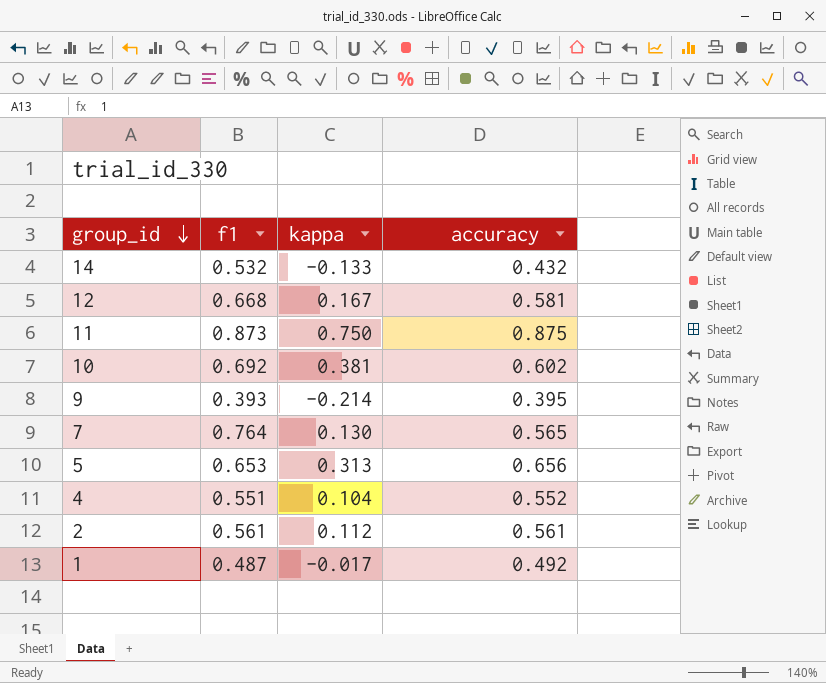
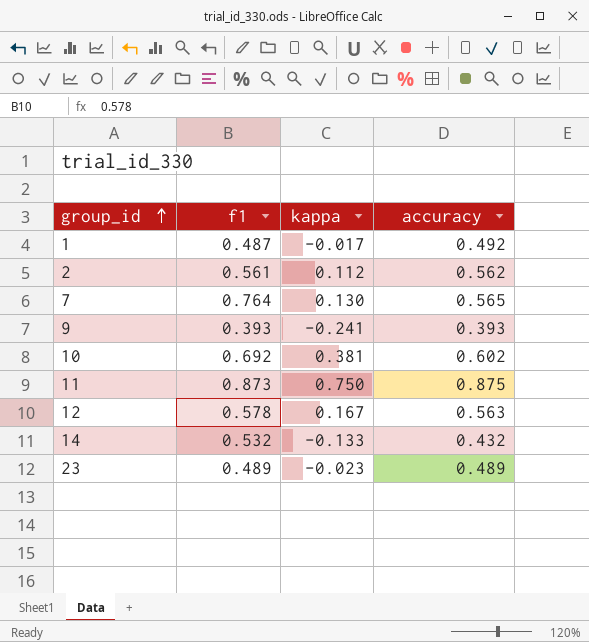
row order: group_id descending -> group_id ascending
row 5: 0.653 | 0.313 | 0.656 -> none
row 4: 0.551 | 0.104 | 0.552 -> none
2 | accuracy: 0.561 -> 0.562
9 | kappa: -0.214 -> -0.241
9 | accuracy: 0.395 -> 0.393
12 | f1: 0.668 -> 0.578
12 | accuracy: 0.581 -> 0.563
row 23: none -> 0.489 | -0.023 | 0.489

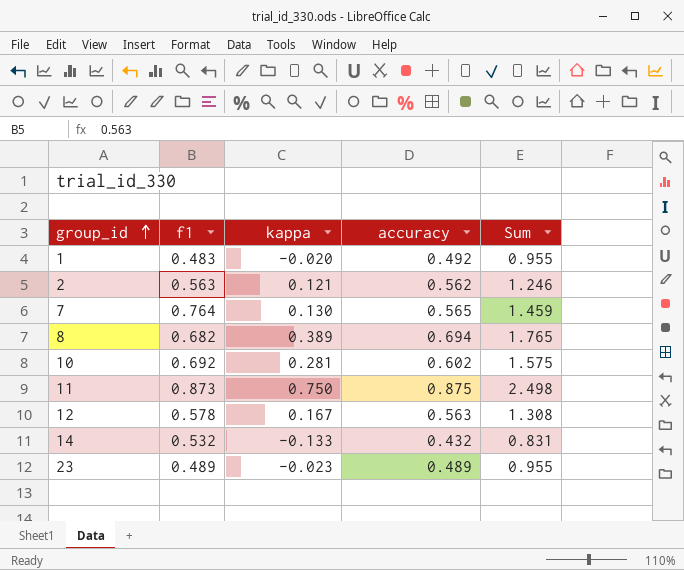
column Sum | formula: none -> [f1] + [kappa] + [accuracy]
row 9: 0.393 | -0.241 | 0.393 -> none
1 | f1: 0.487 -> 0.483
1 | kappa: -0.017 -> -0.020
2 | f1: 0.561 -> 0.563
2 | kappa: 0.112 -> 0.121
row 8: none -> 0.682 | 0.389 | 0.694 | 1.765
10 | kappa: 0.381 -> 0.281

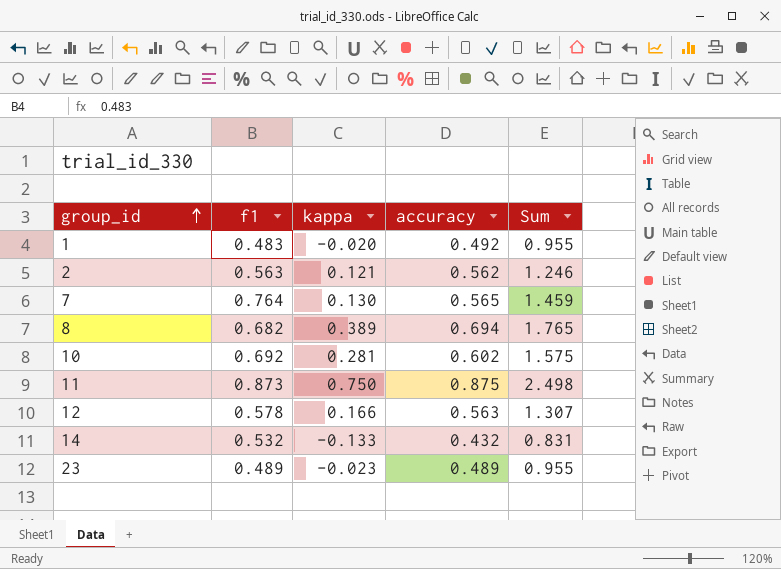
12 | kappa: 0.167 -> 0.166
12 | Sum: 1.308 -> 1.307

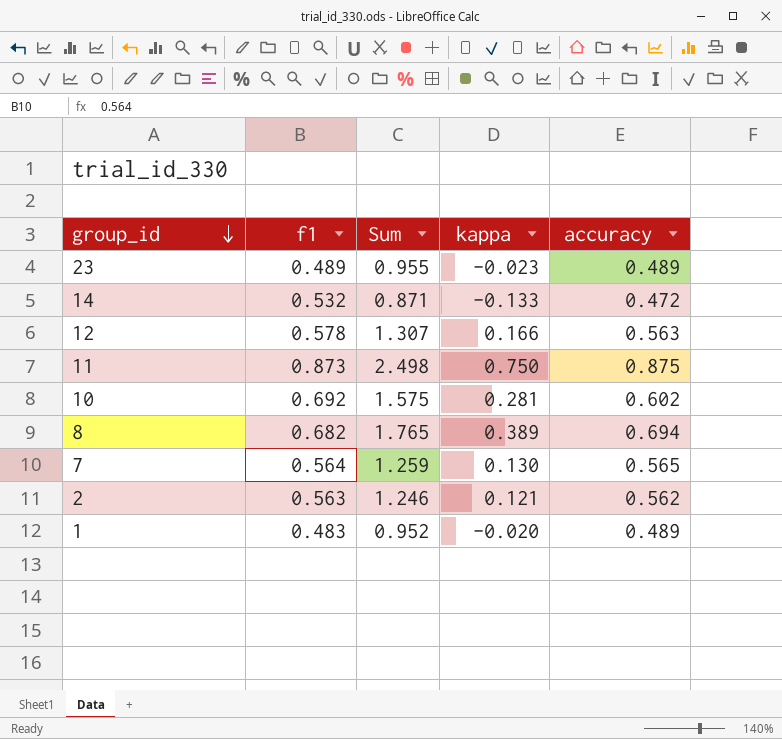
row order: group_id ascending -> group_id descending
column Sum | position: 5 -> 3
14 | Sum: 0.831 -> 0.871
14 | accuracy: 0.432 -> 0.472
7 | f1: 0.764 -> 0.564
7 | Sum: 1.459 -> 1.259
1 | Sum: 0.955 -> 0.952
1 | accuracy: 0.492 -> 0.489

